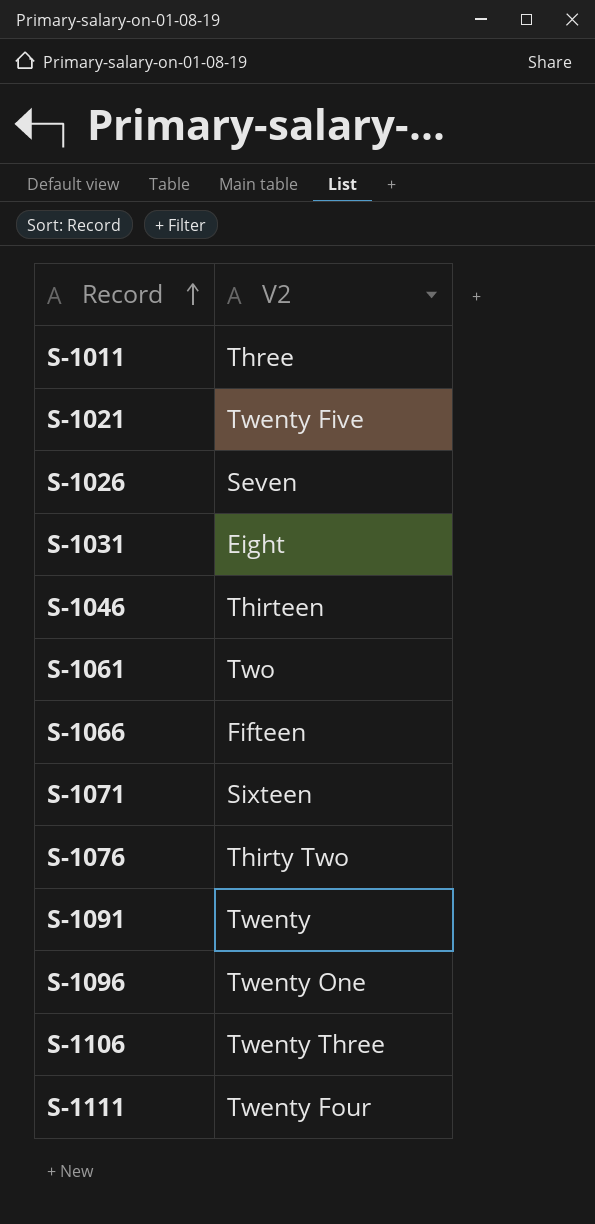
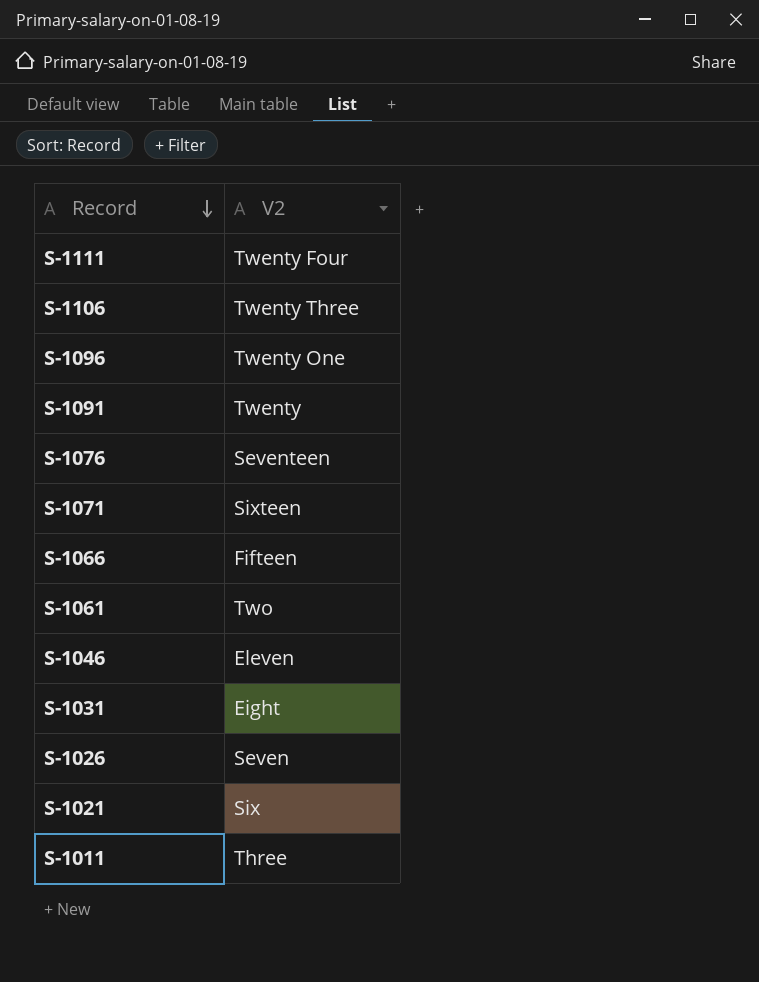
row order: Record ascending -> Record descending
S-1076 | V2: Thirty Two -> Seventeen
S-1046 | V2: Thirteen -> Eleven
S-1021 | V2: Twenty Five -> Six

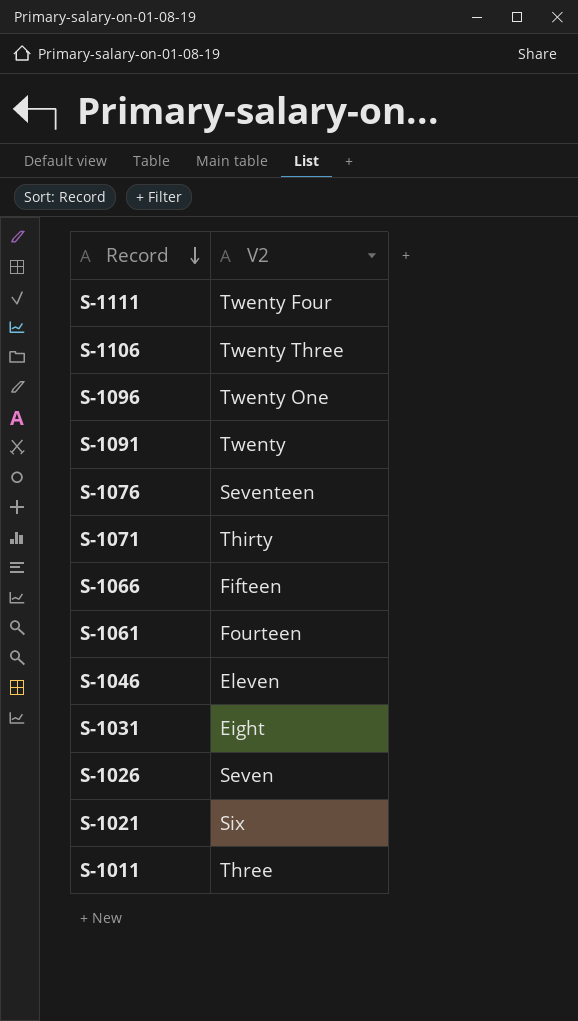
S-1071 | V2: Sixteen -> Thirty
S-1061 | V2: Two -> Fourteen

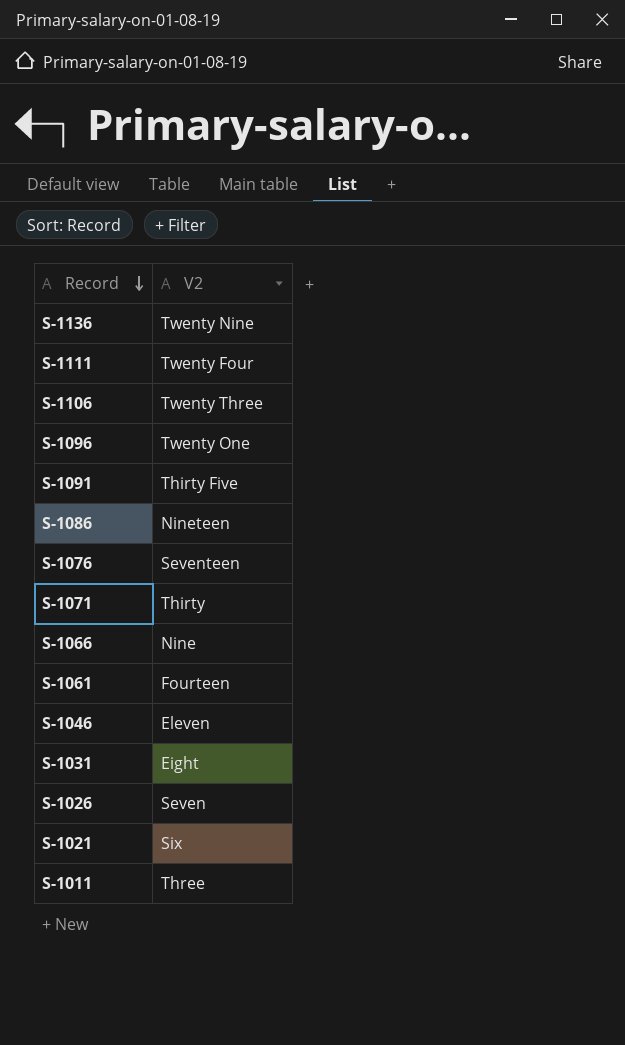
row S-1136: none -> Twenty Nine
S-1091 | V2: Twenty -> Thirty Five
row S-1086: none -> Nineteen
S-1066 | V2: Fifteen -> Nine

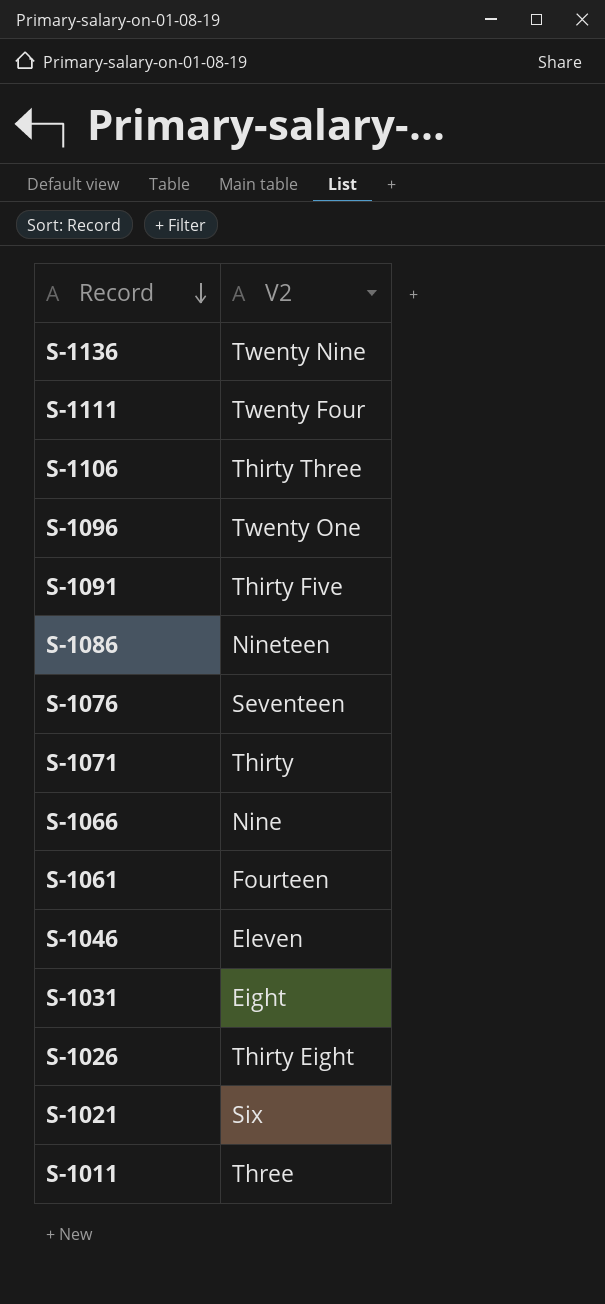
S-1106 | V2: Twenty Three -> Thirty Three
S-1026 | V2: Seven -> Thirty Eight

